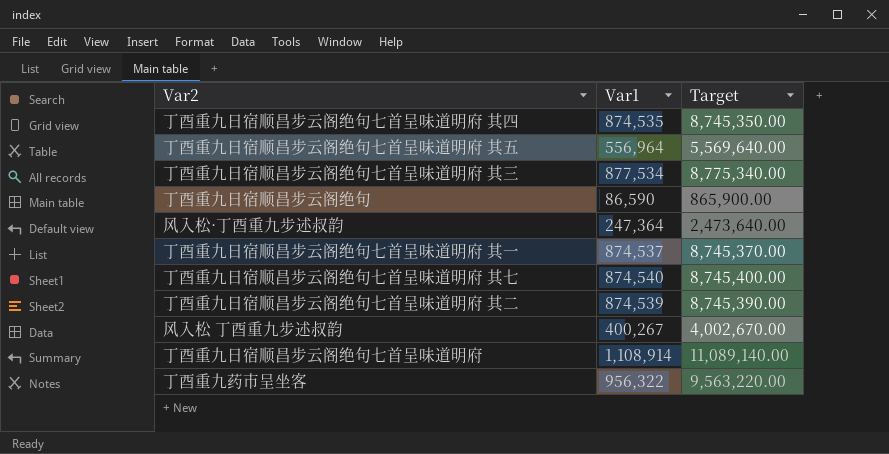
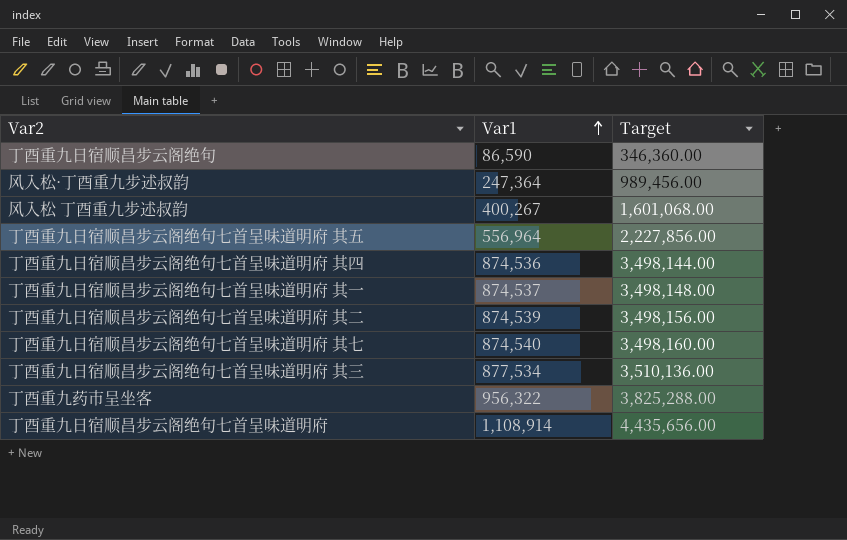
row order: none -> Var1 ascending
column Target | formula: [Var1] * 10 -> [Var1] * 4
丁酉重九日宿顺昌步云阁绝句七首呈味道明府 其四 | Var1: 874,535 -> 874,536

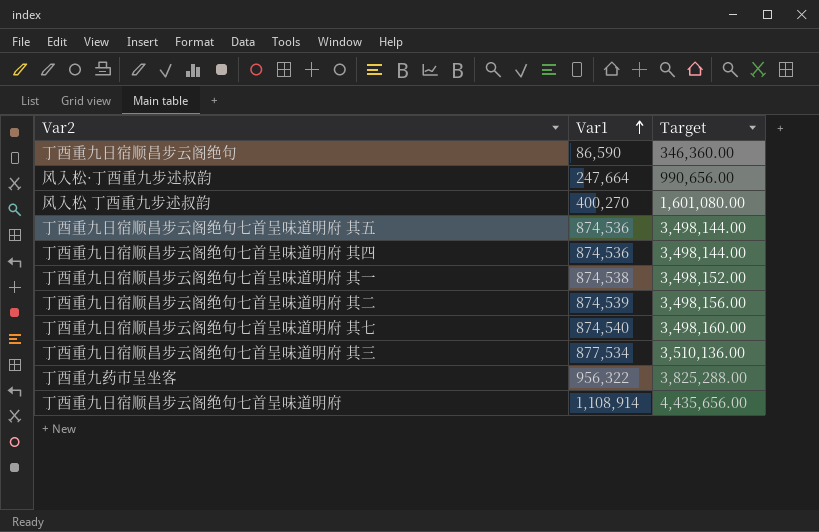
风入松·丁酉重九步述叔韵 | Var1: 247,364 -> 247,664
风入松·丁酉重九步述叔韵 | Target: 989,456.00 -> 990,656.00
风入松 丁酉重九步述叔韵 | Var1: 400,267 -> 400,270
风入松 丁酉重九步述叔韵 | Target: 1,601,068.00 -> 1,601,080.00
丁酉重九日宿顺昌步云阁绝句七首呈味道明府 其五 | Var1: 556,964 -> 874,536
丁酉重九日宿顺昌步云阁绝句七首呈味道明府 其五 | Target: 2,227,856.00 -> 3,498,144.00
丁酉重九日宿顺昌步云阁绝句七首呈味道明府 其一 | Var1: 874,537 -> 874,538
丁酉重九日宿顺昌步云阁绝句七首呈味道明府 其一 | Target: 3,498,148.00 -> 3,498,152.00

